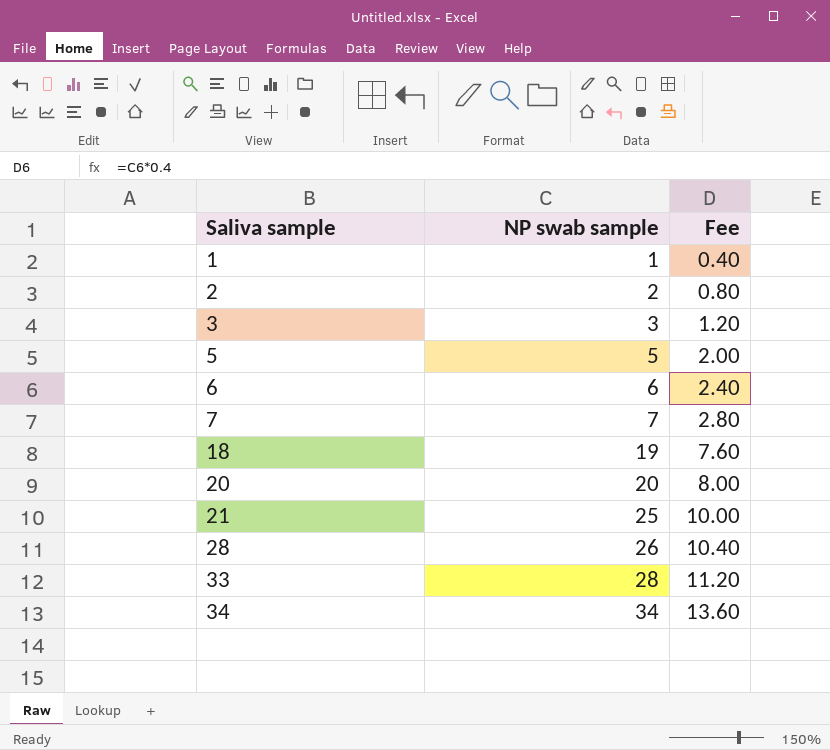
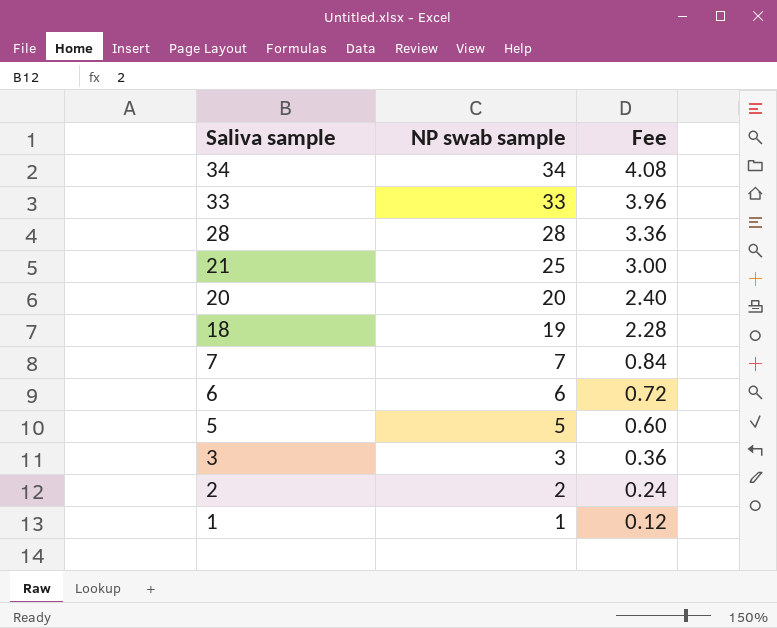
row order: Saliva sample ascending -> Saliva sample descending
column Fee | formula: [NP swab sample] * 0.4 -> [NP swab sample] * 0.12
33 | NP swab sample: 28 -> 33
28 | NP swab sample: 26 -> 28

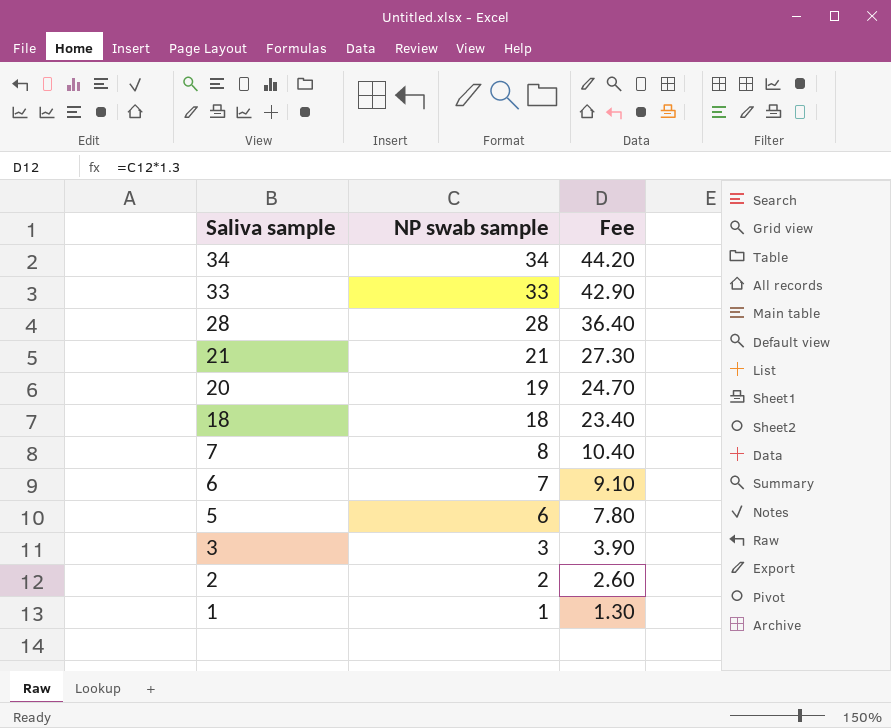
column Fee | formula: [NP swab sample] * 0.12 -> [NP swab sample] * 1.3
21 | NP swab sample: 25 -> 21
20 | NP swab sample: 20 -> 19
18 | NP swab sample: 19 -> 18
7 | NP swab sample: 7 -> 8
6 | NP swab sample: 6 -> 7
5 | NP swab sample: 5 -> 6

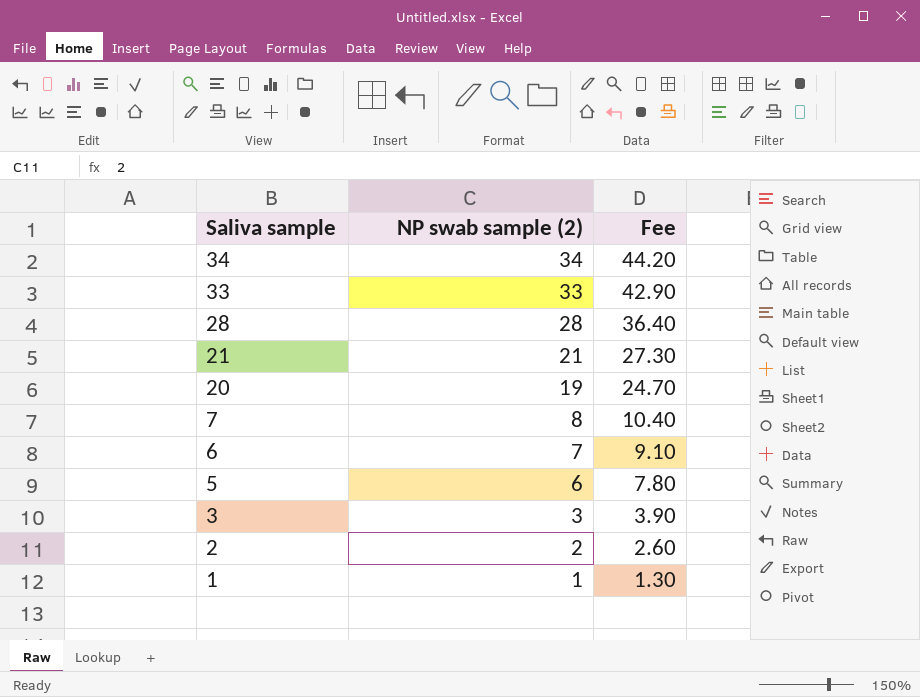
column name: NP swab sample -> NP swab sample (2)
row 18: 18 | 23.40 -> none

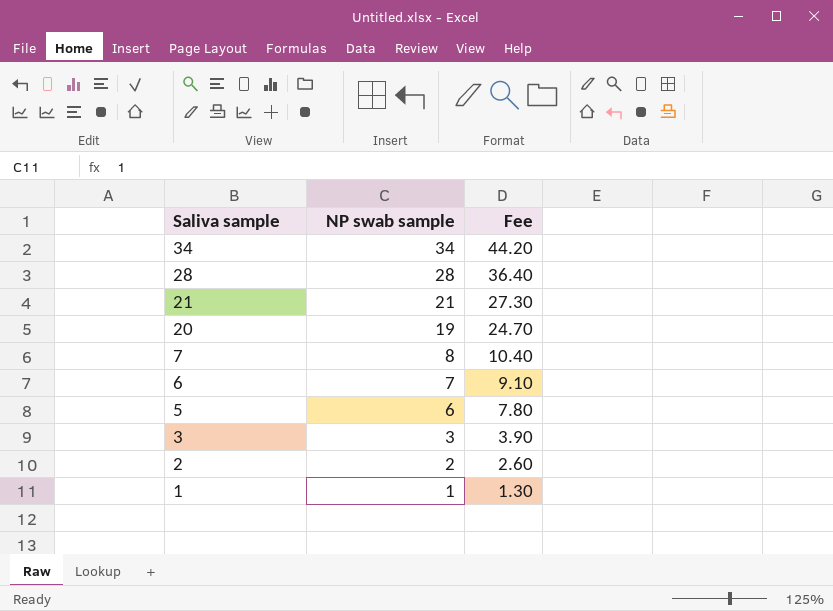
column name: NP swab sample (2) -> NP swab sample
row 33: 33 | 42.90 -> none

